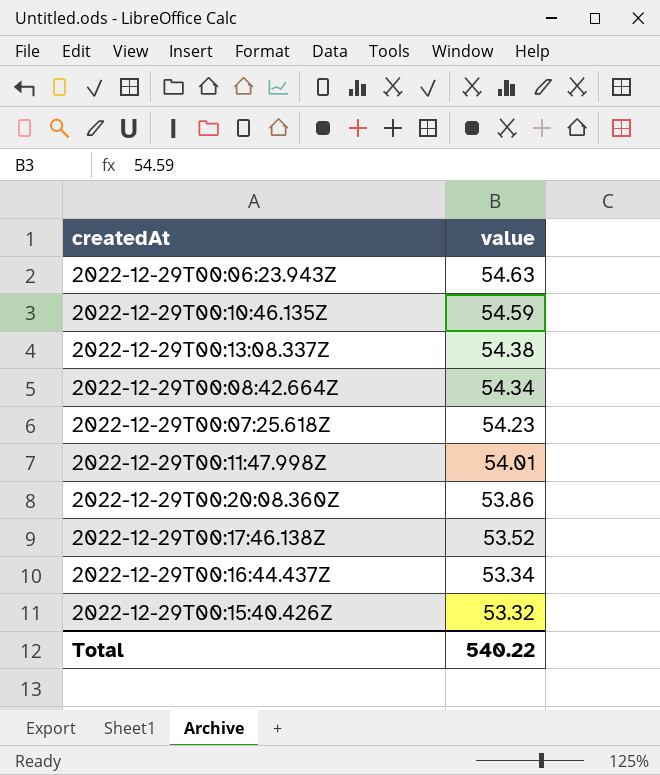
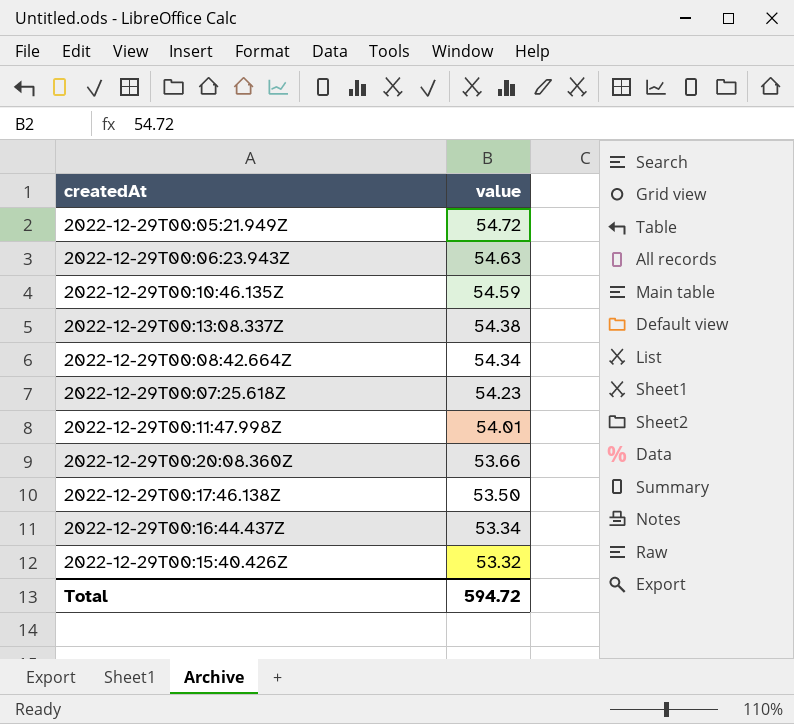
row 2022-12-29T00:05:21.949Z: none -> 54.72
2022-12-29T00:20:08.360Z | value: 53.86 -> 53.66
2022-12-29T00:17:46.138Z | value: 53.52 -> 53.50
Total | value: 540.22 -> 594.72

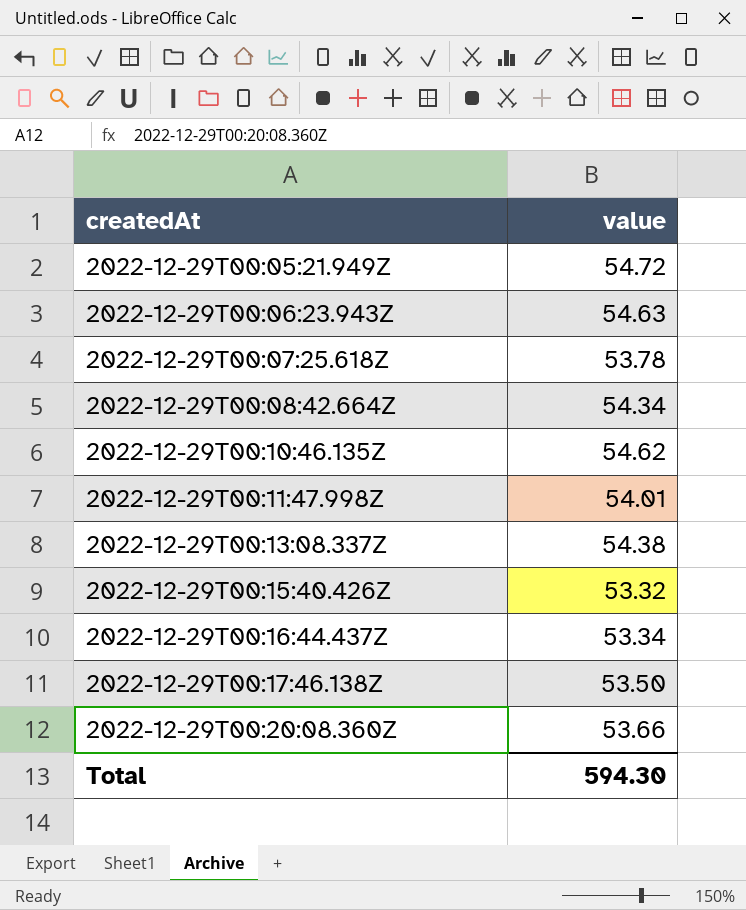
row order: value descending -> createdAt ascending
2022-12-29T00:07:25.618Z | value: 54.23 -> 53.78
2022-12-29T00:10:46.135Z | value: 54.59 -> 54.62
Total | value: 594.72 -> 594.30

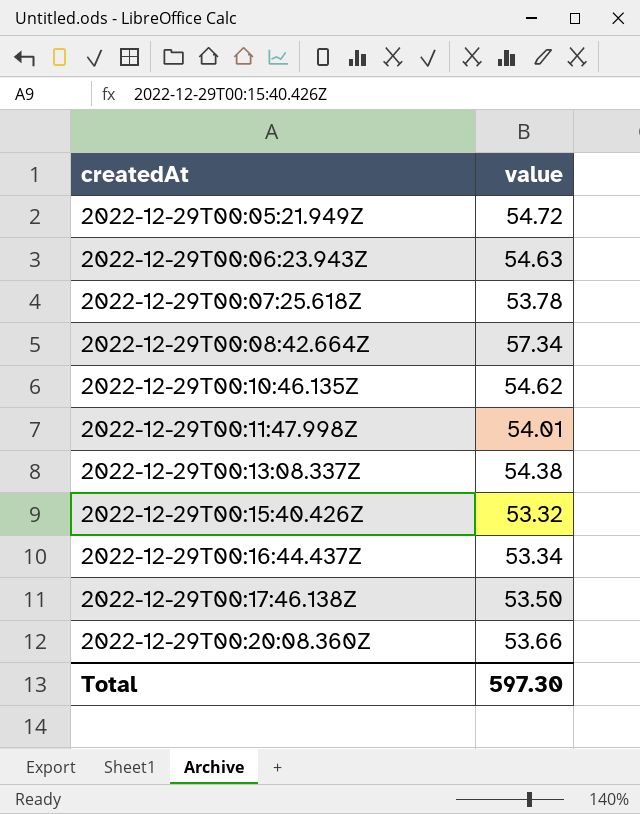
2022-12-29T00:08:42.664Z | value: 54.34 -> 57.34
Total | value: 594.30 -> 597.30

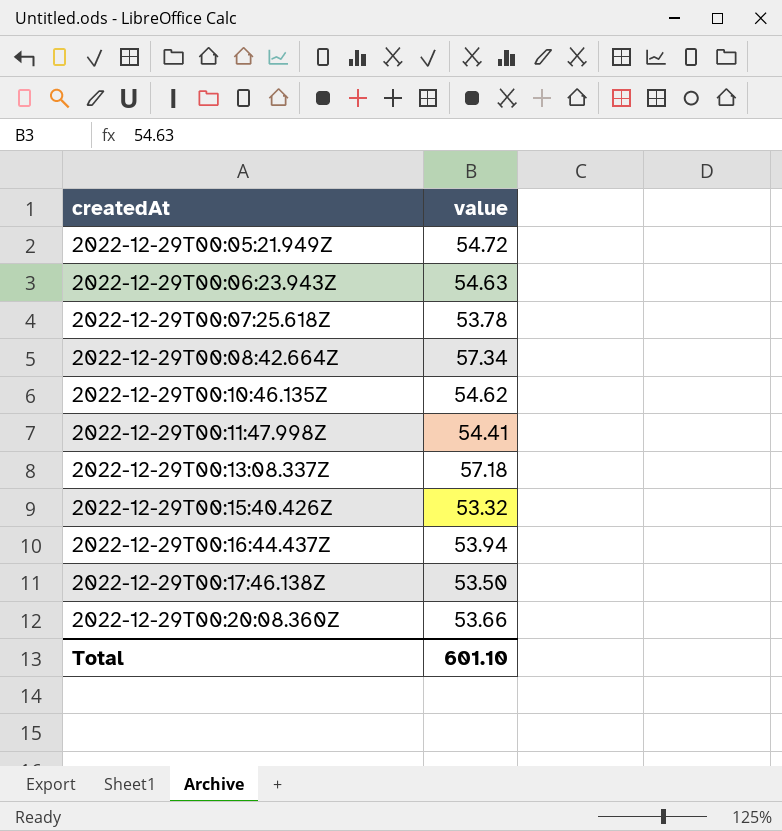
2022-12-29T00:11:47.998Z | value: 54.01 -> 54.41
2022-12-29T00:13:08.337Z | value: 54.38 -> 57.18
2022-12-29T00:16:44.437Z | value: 53.34 -> 53.94
Total | value: 597.30 -> 601.10

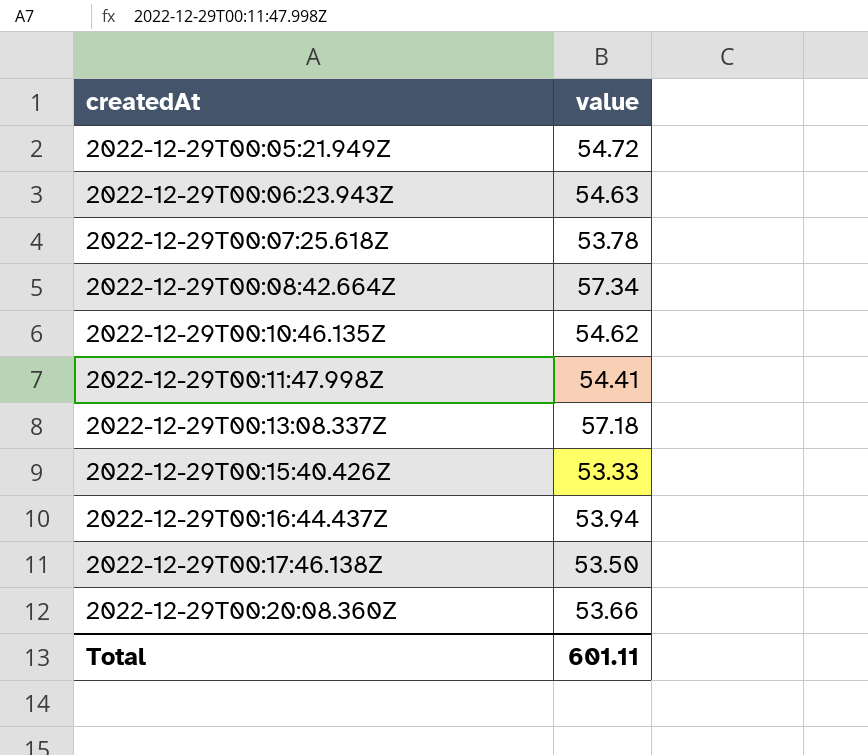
2022-12-29T00:15:40.426Z | value: 53.32 -> 53.33
Total | value: 601.10 -> 601.11

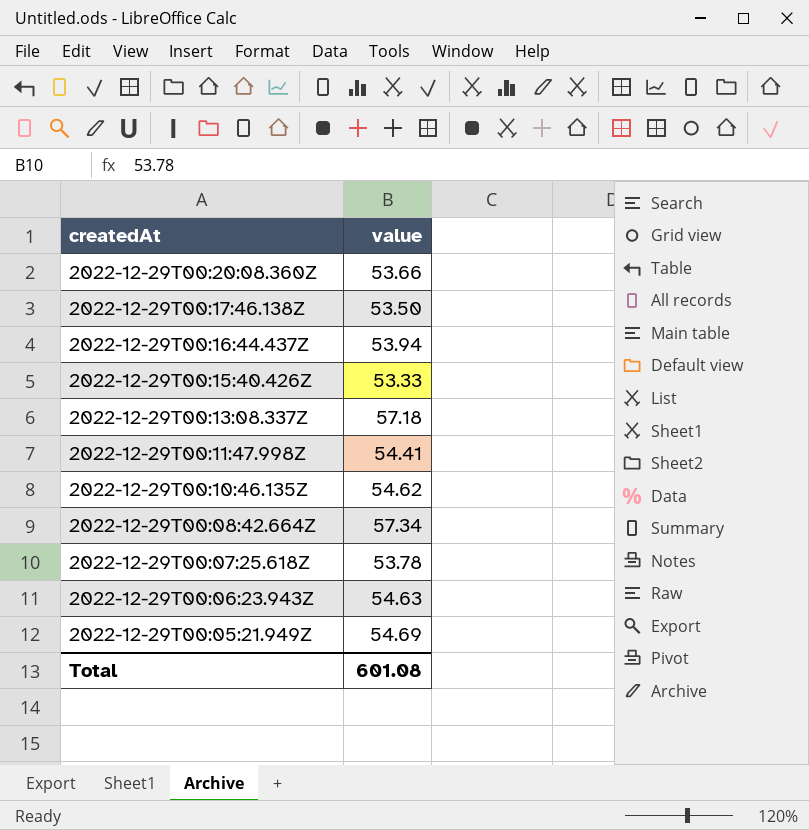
row order: createdAt ascending -> createdAt descending
2022-12-29T00:05:21.949Z | value: 54.72 -> 54.69
Total | value: 601.11 -> 601.08

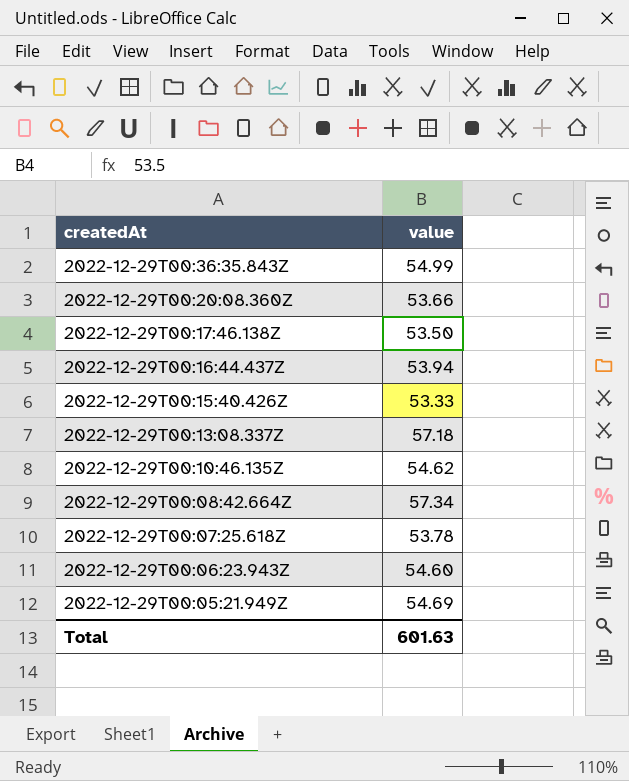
row 2022-12-29T00:11:47.998Z: 54.41 -> none
row 2022-12-29T00:36:35.843Z: none -> 54.99
2022-12-29T00:06:23.943Z | value: 54.63 -> 54.60
Total | value: 601.08 -> 601.63

